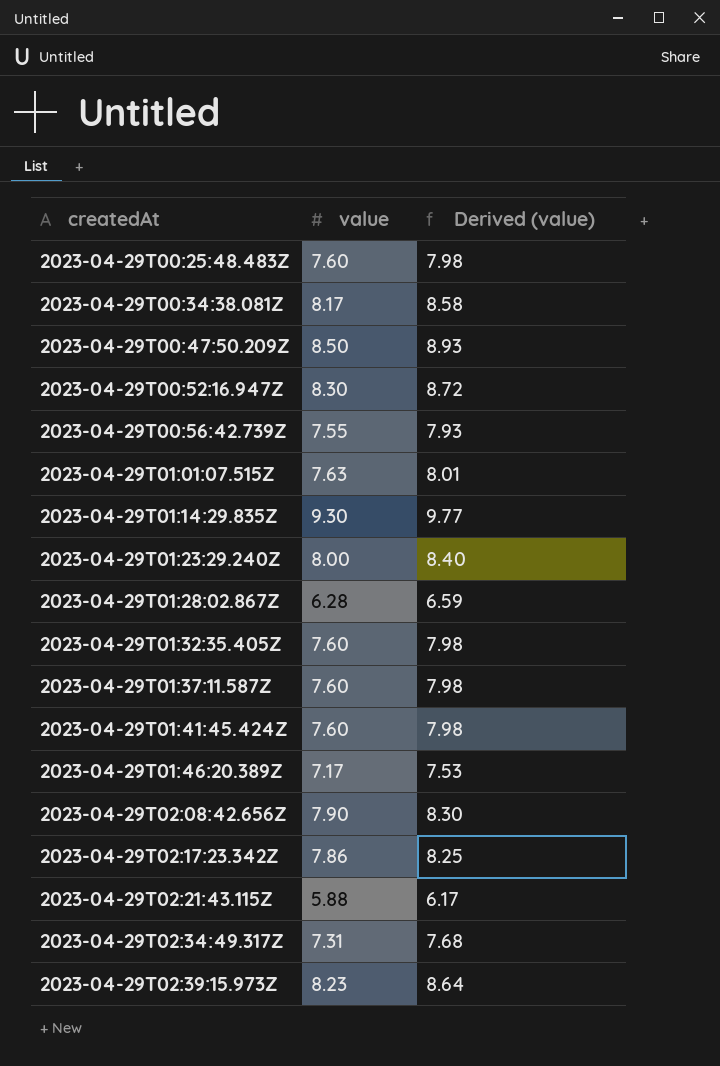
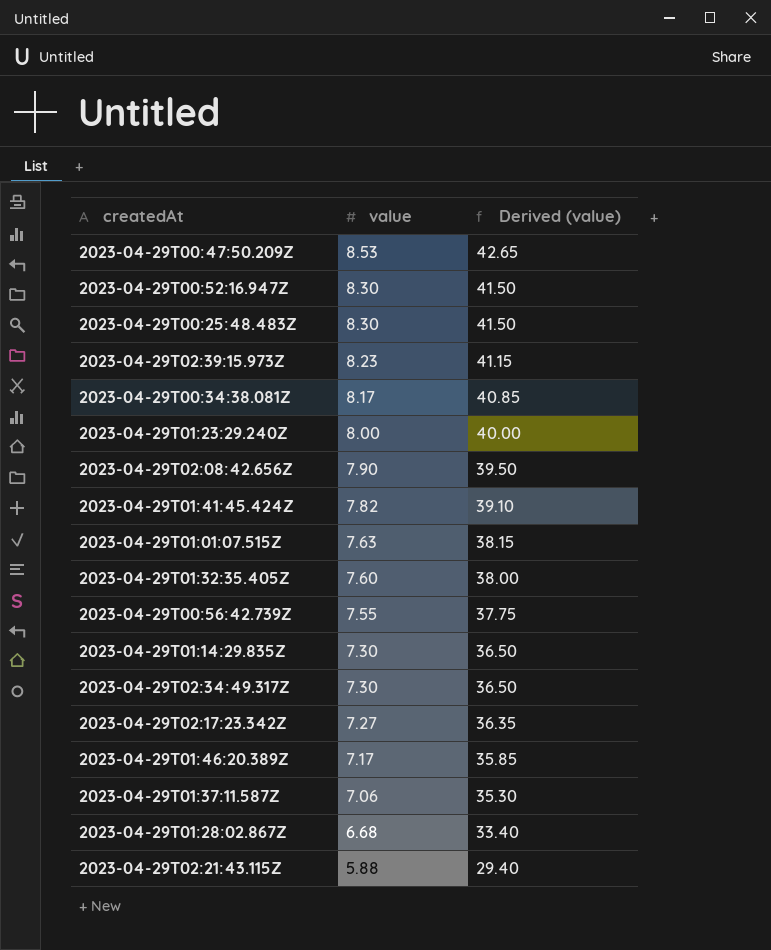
row order: createdAt ascending -> value descending
column Derived (value) | formula: [value] * 1.05 -> [value] * 5
2023-04-29T00:47:50.209Z | value: 8.50 -> 8.53
2023-04-29T00:25:48.483Z | value: 7.60 -> 8.30
2023-04-29T01:41:45.424Z | value: 7.60 -> 7.82
2023-04-29T01:14:29.835Z | value: 9.30 -> 7.30
2023-04-29T02:34:49.317Z | value: 7.31 -> 7.30
2023-04-29T02:17:23.342Z | value: 7.86 -> 7.27
2023-04-29T01:37:11.587Z | value: 7.60 -> 7.06
2023-04-29T01:28:02.867Z | value: 6.28 -> 6.68

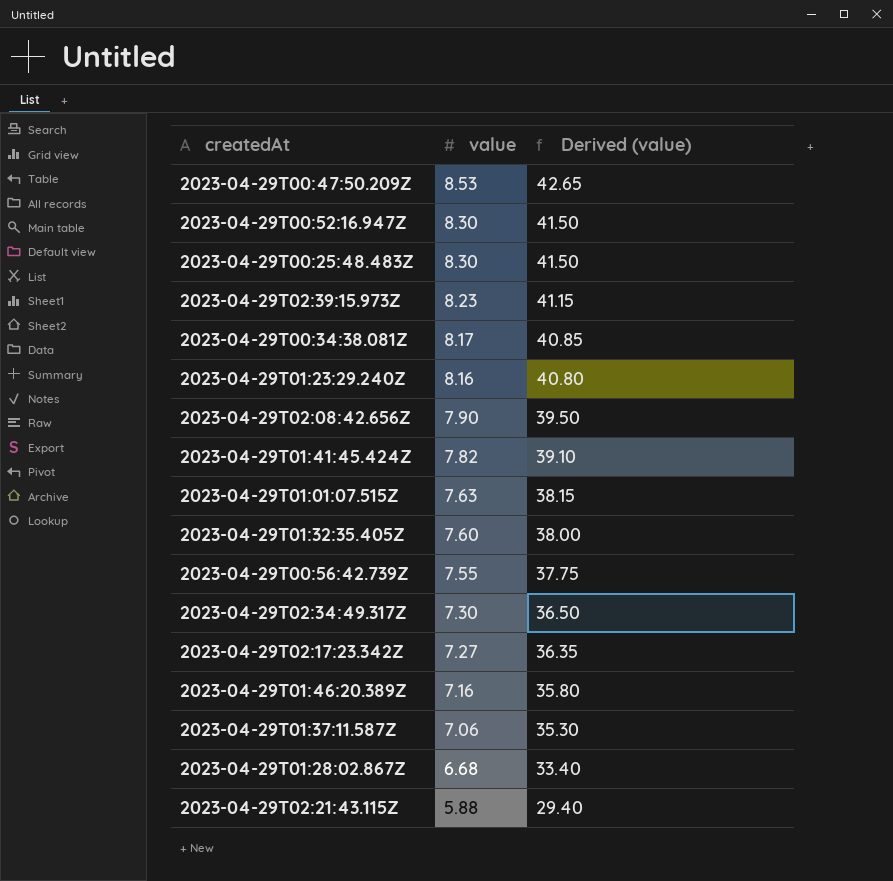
row 2023-04-29T01:14:29.835Z: 7.30 | 36.50 -> none
2023-04-29T01:23:29.240Z | value: 8.00 -> 8.16
2023-04-29T01:23:29.240Z | Derived (value): 40.00 -> 40.80
2023-04-29T01:46:20.389Z | value: 7.17 -> 7.16
2023-04-29T01:46:20.389Z | Derived (value): 35.85 -> 35.80

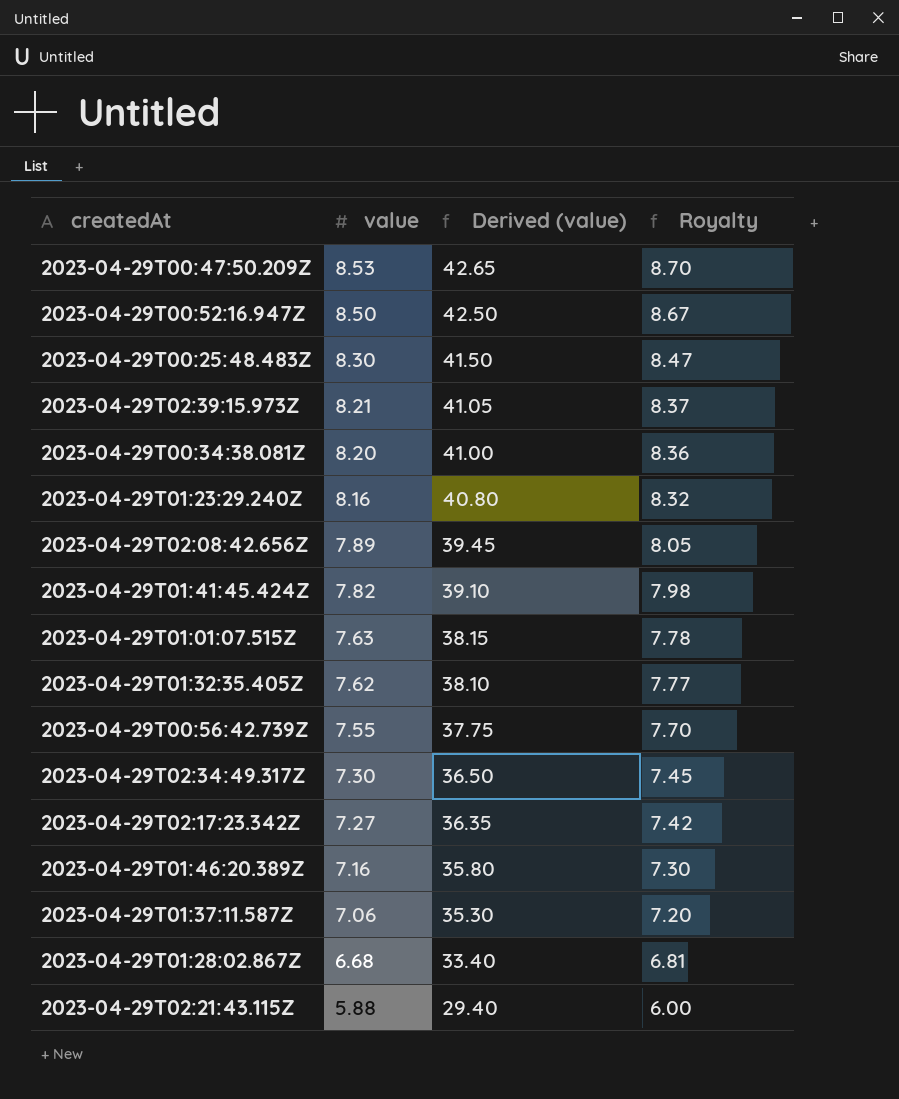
column Royalty | formula: none -> [value] * 1.02
2023-04-29T00:52:16.947Z | value: 8.30 -> 8.50
2023-04-29T00:52:16.947Z | Derived (value): 41.50 -> 42.50
2023-04-29T02:39:15.973Z | value: 8.23 -> 8.21
2023-04-29T02:39:15.973Z | Derived (value): 41.15 -> 41.05
2023-04-29T00:34:38.081Z | value: 8.17 -> 8.20
2023-04-29T00:34:38.081Z | Derived (value): 40.85 -> 41.00
2023-04-29T02:08:42.656Z | value: 7.90 -> 7.89
2023-04-29T02:08:42.656Z | Derived (value): 39.50 -> 39.45
2023-04-29T01:32:35.405Z | value: 7.60 -> 7.62
2023-04-29T01:32:35.405Z | Derived (value): 38.00 -> 38.10

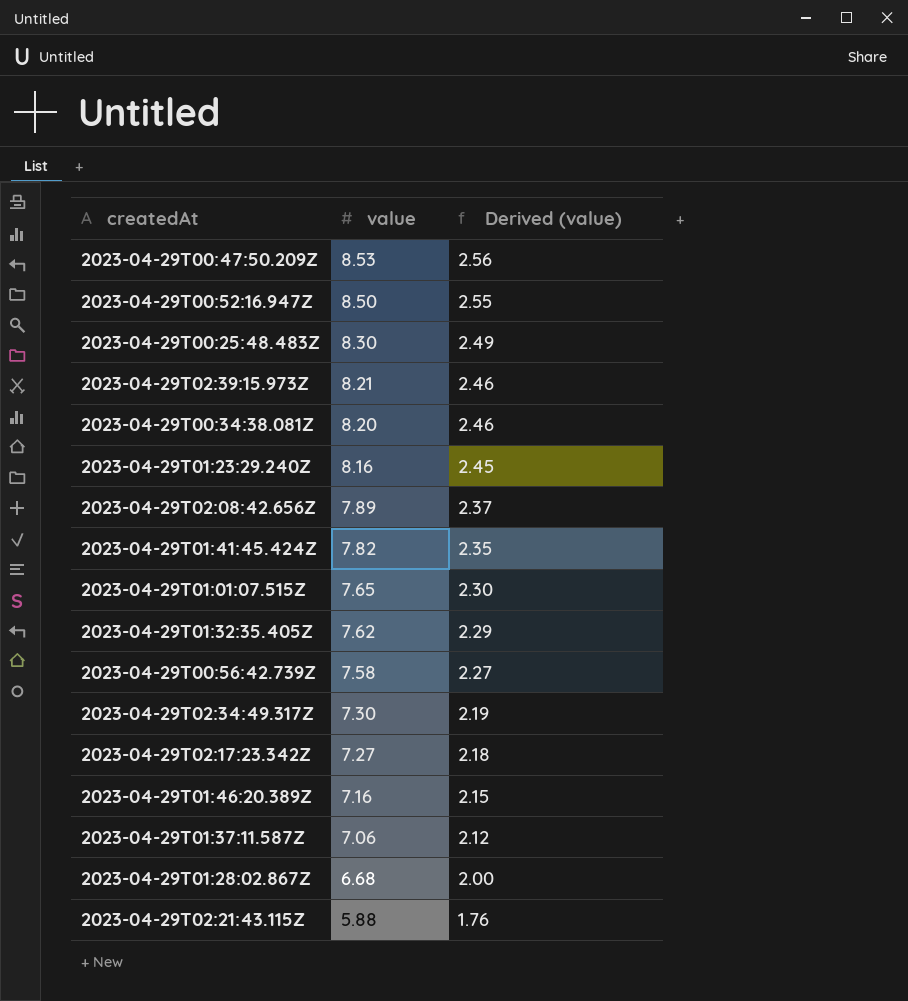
column Royalty | formula: [value] * 1.02 -> none
column Derived (value) | formula: [value] * 5 -> [value] * 0.3
2023-04-29T01:01:07.515Z | value: 7.63 -> 7.65
2023-04-29T00:56:42.739Z | value: 7.55 -> 7.58

